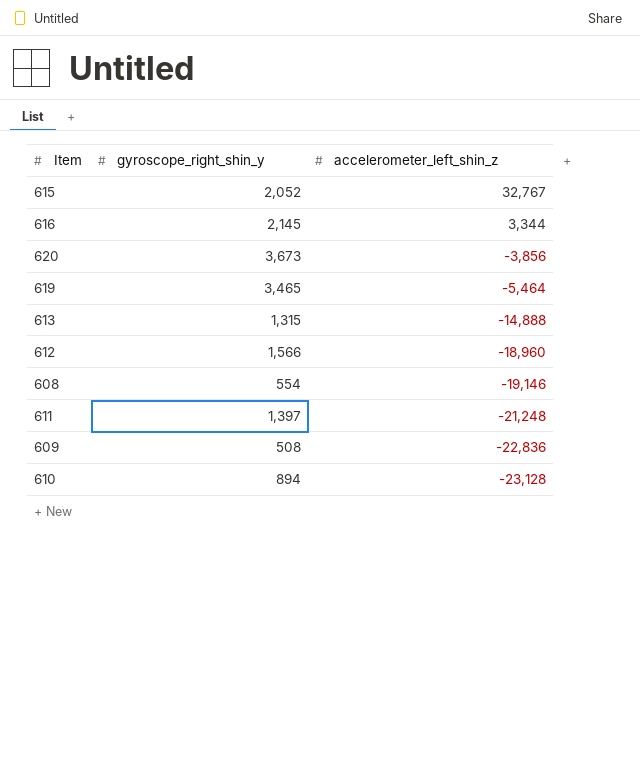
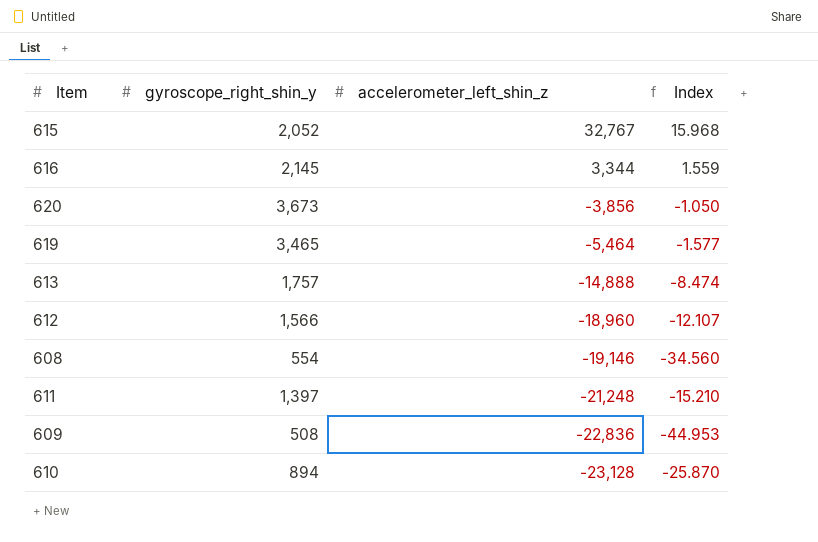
column Index | formula: none -> [accelerometer_left_shin_z] / [gyroscope_right_shin_y]
613 | gyroscope_right_shin_y: 1,315 -> 1,757

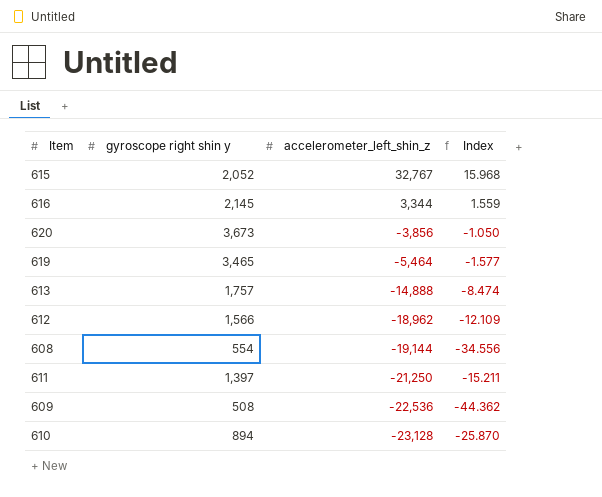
column name: gyroscope_right_shin_y -> gyroscope right shin y
612 | accelerometer_left_shin_z: -18,960 -> -18,962
612 | Index: -12.107 -> -12.109
608 | accelerometer_left_shin_z: -19,146 -> -19,144
608 | Index: -34.560 -> -34.556
611 | accelerometer_left_shin_z: -21,248 -> -21,250
611 | Index: -15.210 -> -15.211
609 | accelerometer_left_shin_z: -22,836 -> -22,536
609 | Index: -44.953 -> -44.362

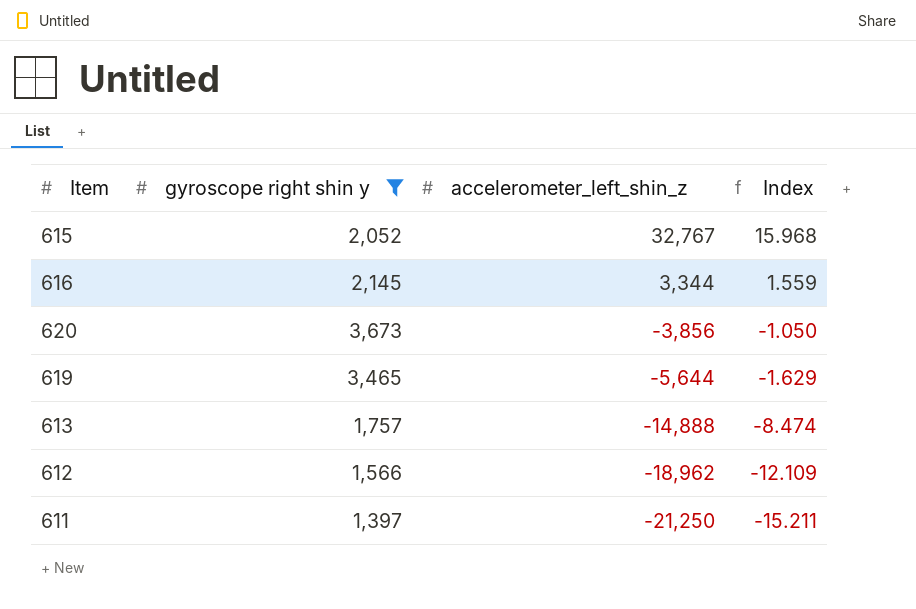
filter: none -> gyroscope right shin y >= 1,397
619 | accelerometer_left_shin_z: -5,464 -> -5,644
619 | Index: -1.577 -> -1.629

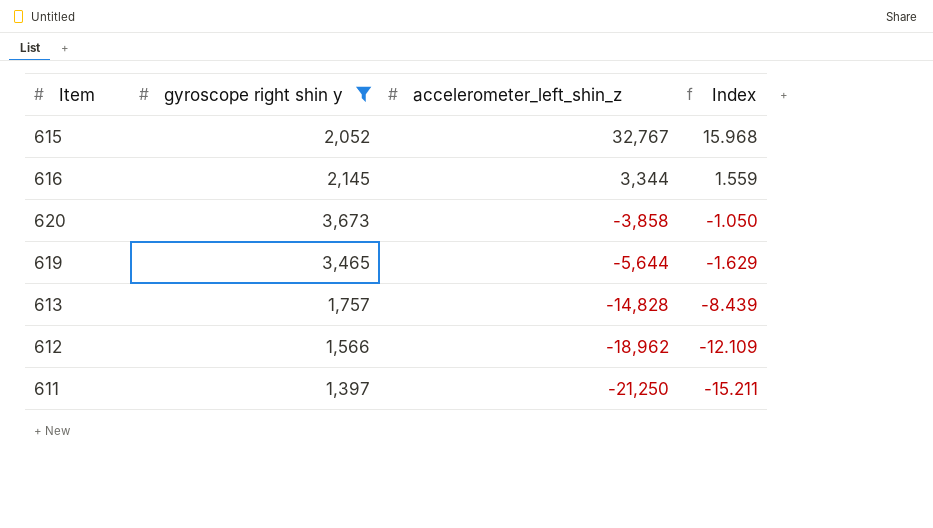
620 | accelerometer_left_shin_z: -3,856 -> -3,858
613 | accelerometer_left_shin_z: -14,888 -> -14,828
613 | Index: -8.474 -> -8.439

